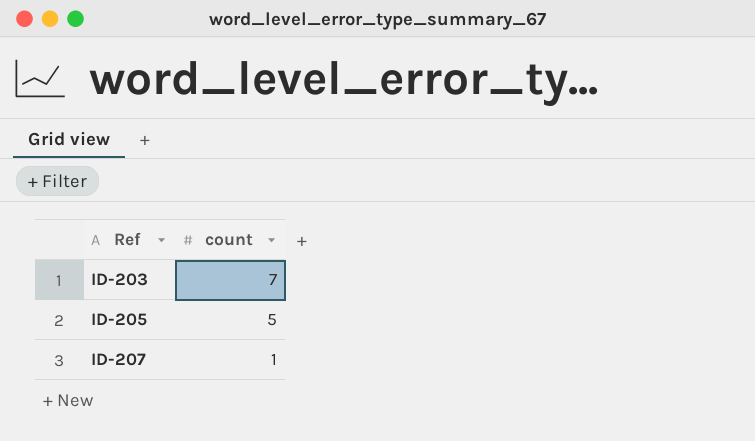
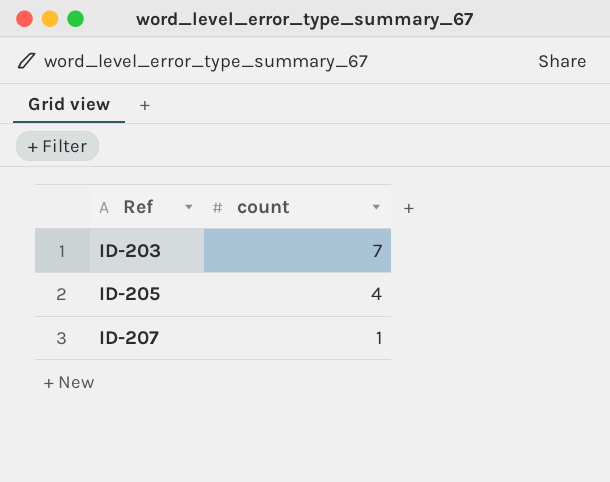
ID-205 | count: 5 -> 4

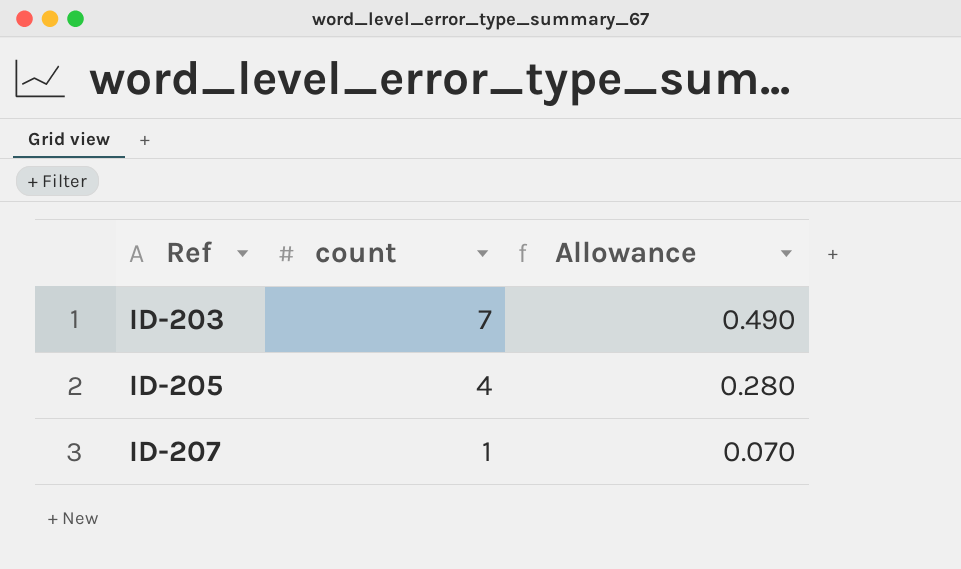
column Allowance | formula: none -> [count] * 0.07

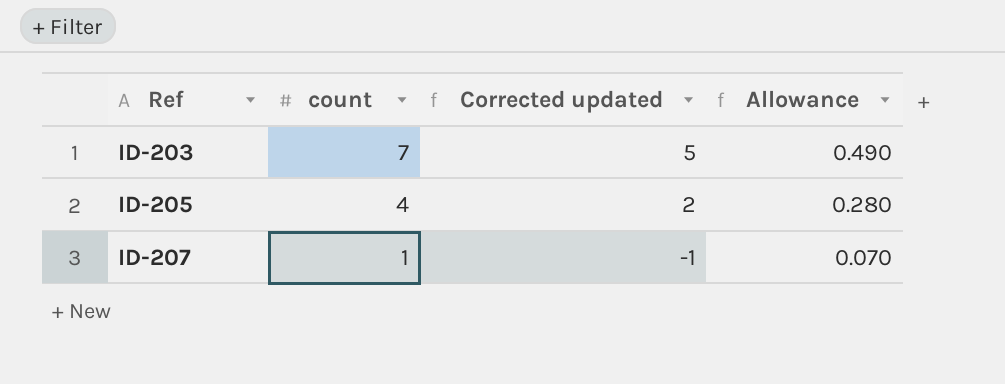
column Corrected updated | formula: none -> [count] - 2

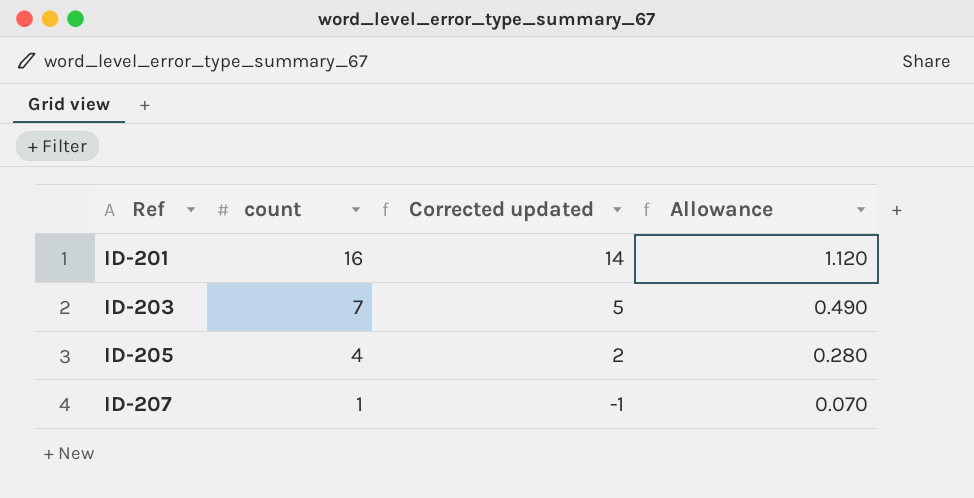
row ID-201: none -> 16 | 14 | 1.120

